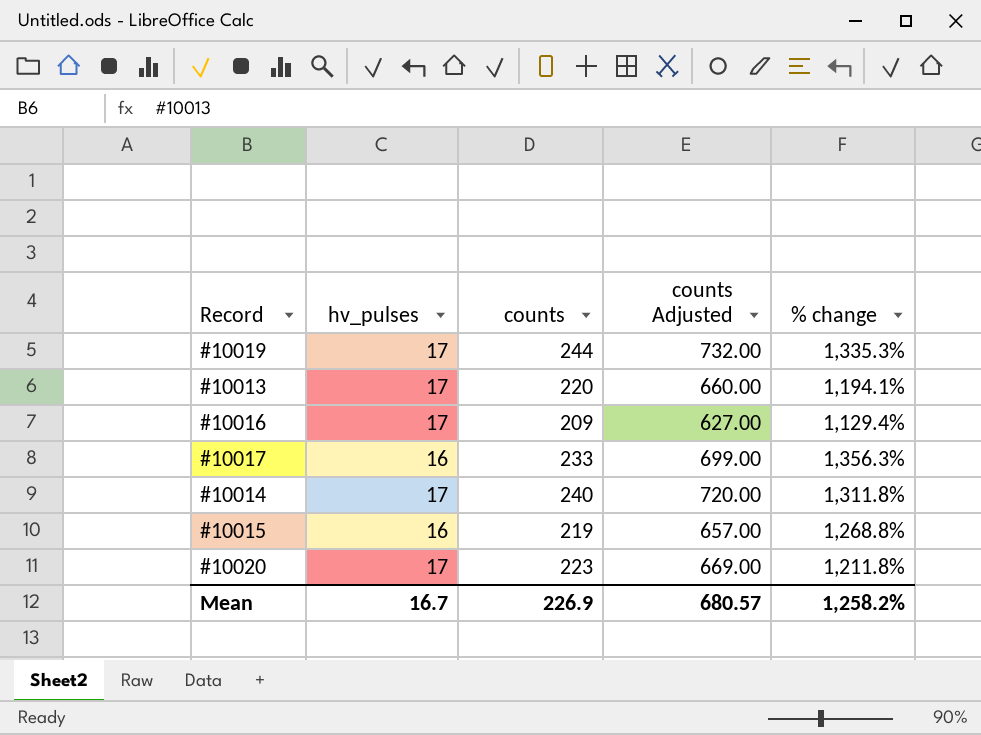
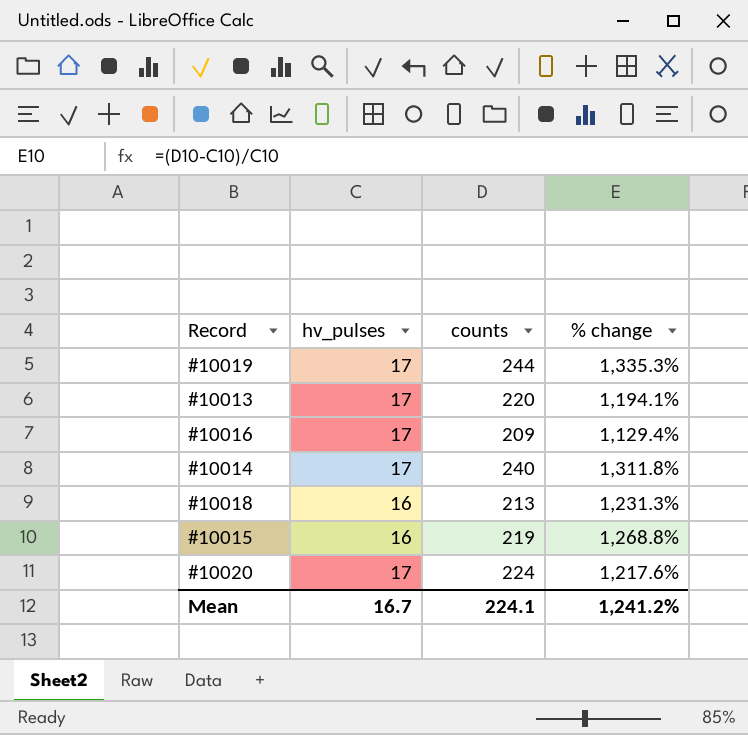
column counts Adjusted | formula: [counts] * 3 -> none
row #10017: 16 | 233 | 699.00 | 1,356.3% -> none
row #10018: none -> 16 | 213 | 1,231.3%
#10020 | counts: 223 -> 224
#10020 | % change: 1,211.8% -> 1,217.6%
Mean | counts: 226.9 -> 224.1
Mean | % change: 1,258.2% -> 1,241.2%

